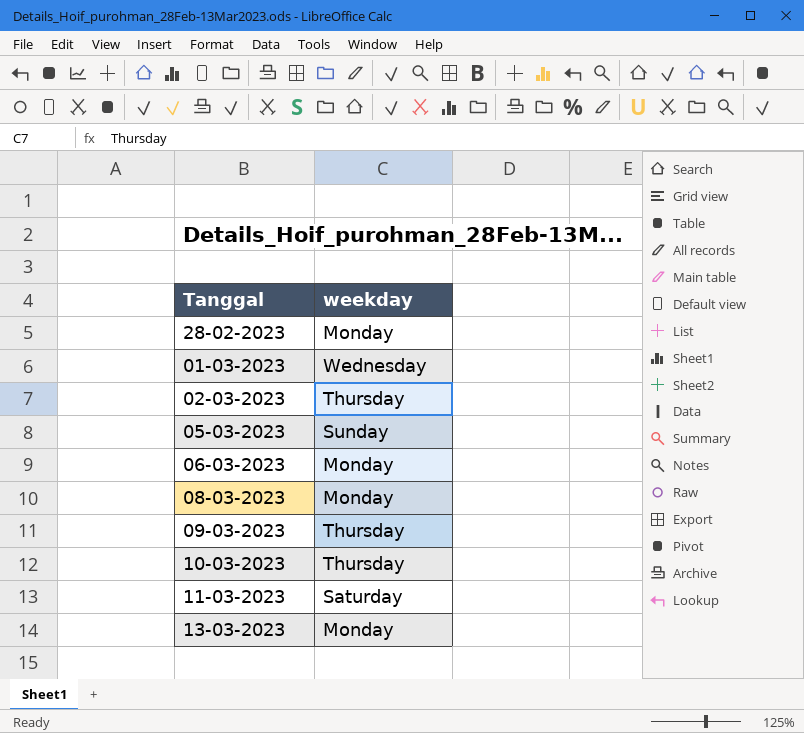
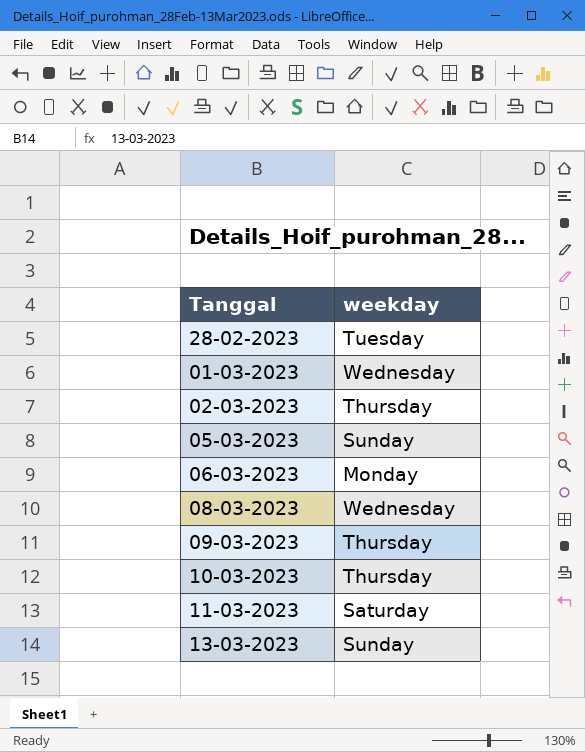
28-02-2023 | weekday: Monday -> Tuesday
08-03-2023 | weekday: Monday -> Wednesday
13-03-2023 | weekday: Monday -> Sunday

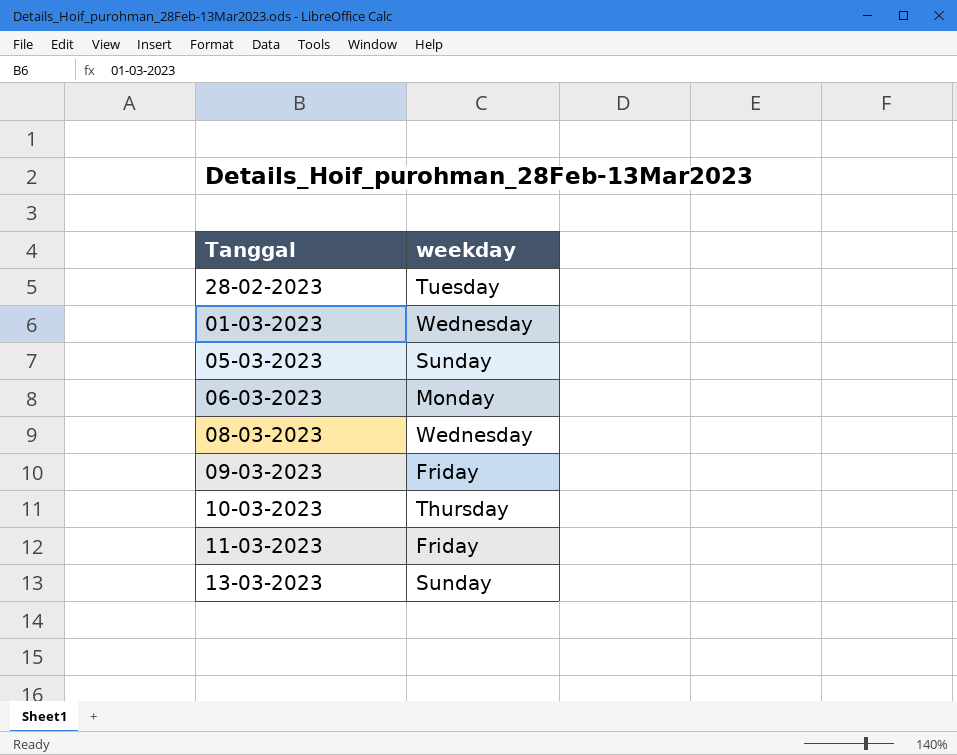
row 02-03-2023: Thursday -> none
09-03-2023 | weekday: Thursday -> Friday
11-03-2023 | weekday: Saturday -> Friday

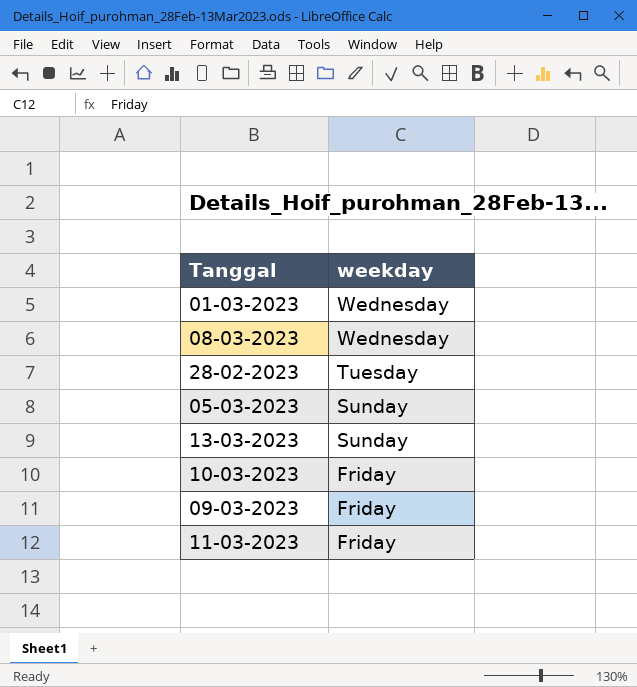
row order: Tanggal ascending -> weekday descending
row 06-03-2023: Monday -> none
10-03-2023 | weekday: Thursday -> Friday

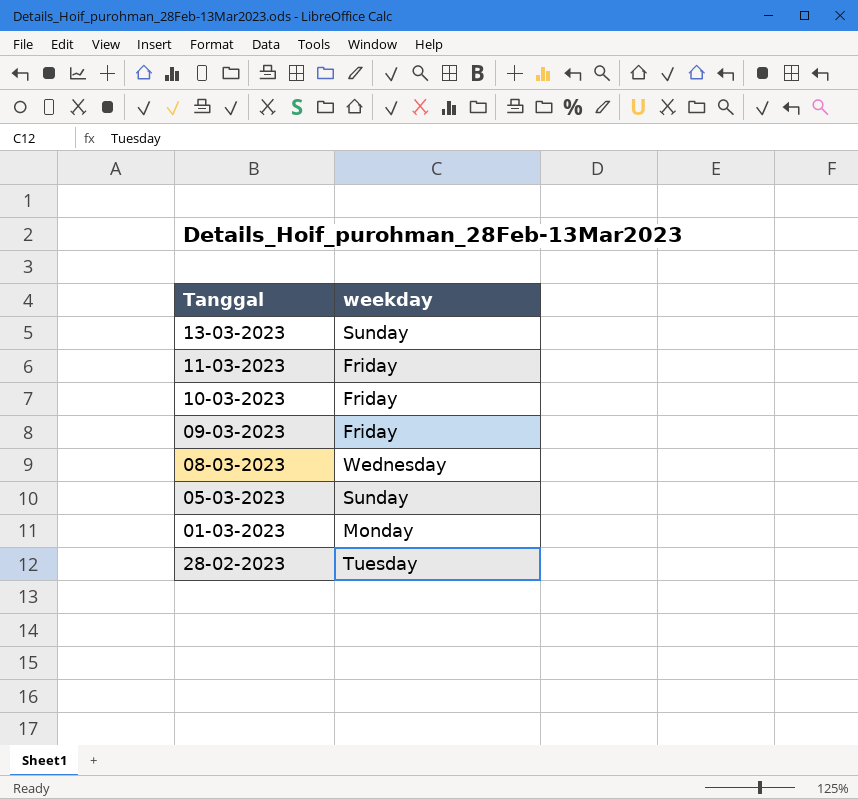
row order: weekday descending -> Tanggal descending
01-03-2023 | weekday: Wednesday -> Monday

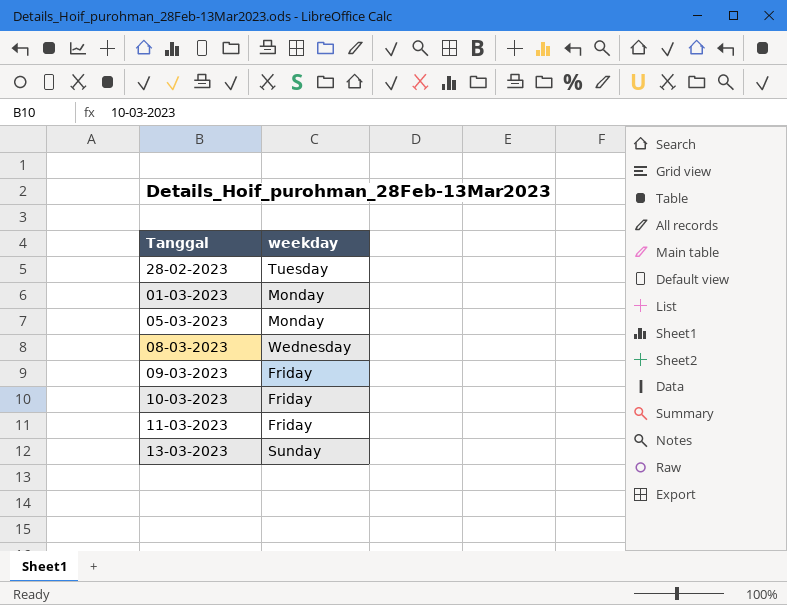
row order: Tanggal descending -> Tanggal ascending
05-03-2023 | weekday: Sunday -> Monday

